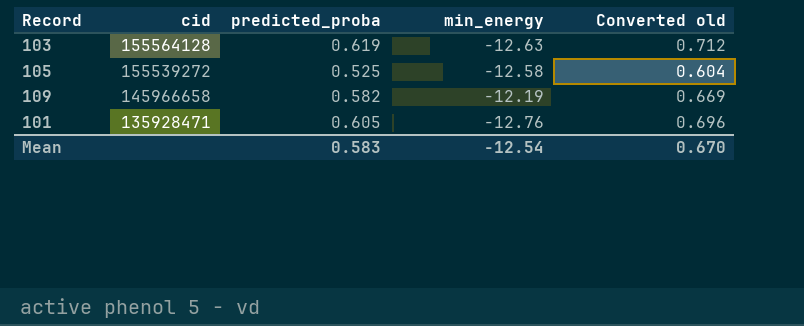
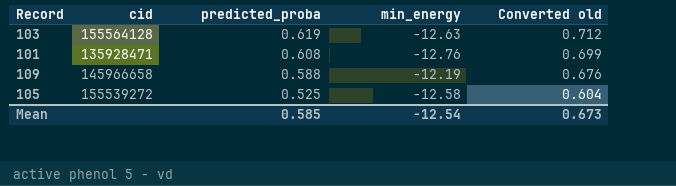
row order: cid descending -> predicted_proba descending
101 | predicted_proba: 0.605 -> 0.608
101 | Converted old: 0.696 -> 0.699
109 | predicted_proba: 0.582 -> 0.588
109 | Converted old: 0.669 -> 0.676
Mean | predicted_proba: 0.583 -> 0.585
Mean | Converted old: 0.670 -> 0.673

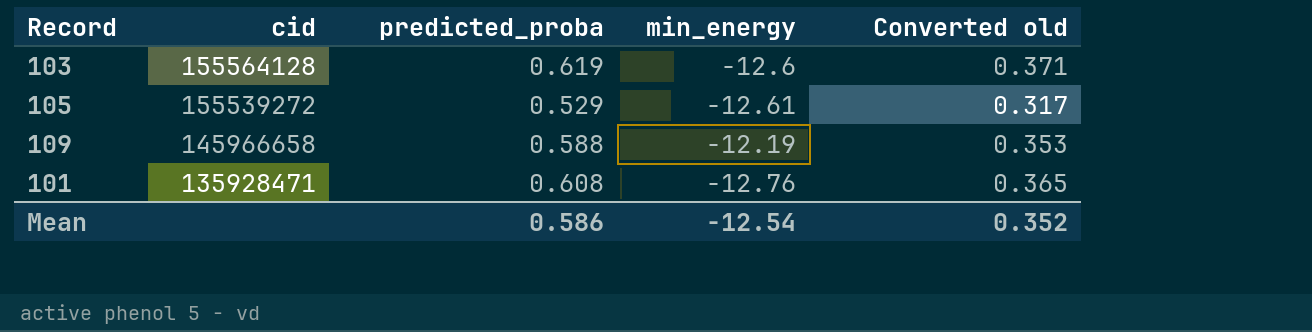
row order: predicted_proba descending -> cid descending
column Converted old | formula: [predicted_proba] * 1.15 -> [predicted_proba] * 0.6
103 | min_energy: -12.63 -> -12.6
105 | predicted_proba: 0.525 -> 0.529
105 | min_energy: -12.58 -> -12.61
Mean | predicted_proba: 0.585 -> 0.586
Mean | Converted old: 0.673 -> 0.352

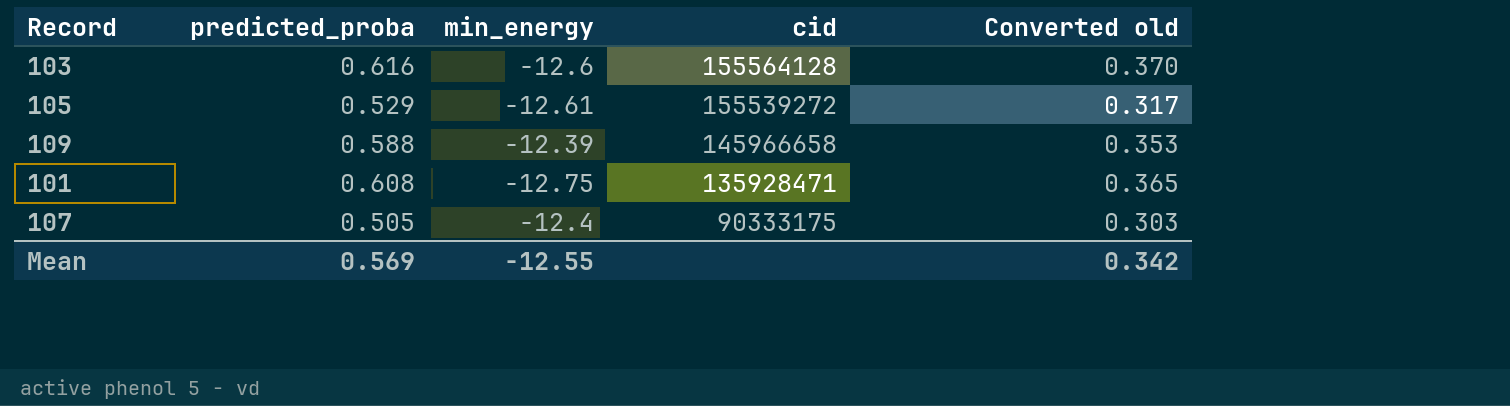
column cid | position: 2 -> 4
103 | predicted_proba: 0.619 -> 0.616
103 | Converted old: 0.371 -> 0.370
109 | min_energy: -12.19 -> -12.39
101 | min_energy: -12.76 -> -12.75
row 107: none -> 0.505 | -12.4 | 90333175 | 0.303
Mean | predicted_proba: 0.586 -> 0.569
Mean | min_energy: -12.54 -> -12.55
Mean | Converted old: 0.352 -> 0.342

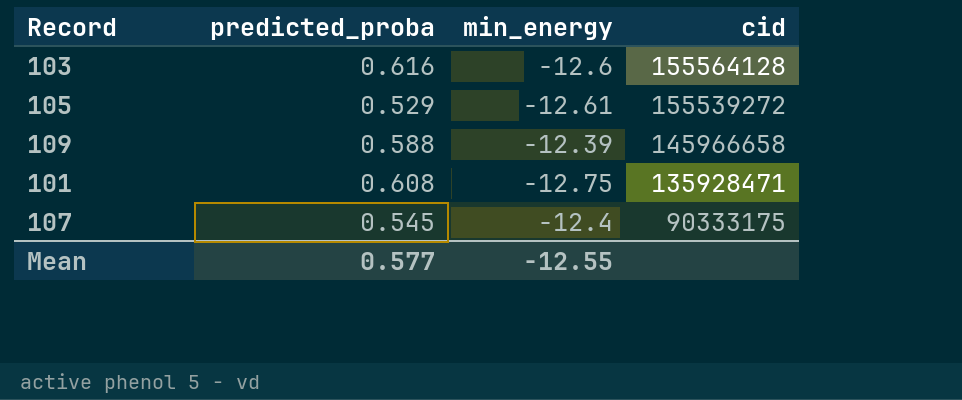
column Converted old | formula: [predicted_proba] * 0.6 -> none
107 | predicted_proba: 0.505 -> 0.545
Mean | predicted_proba: 0.569 -> 0.577

